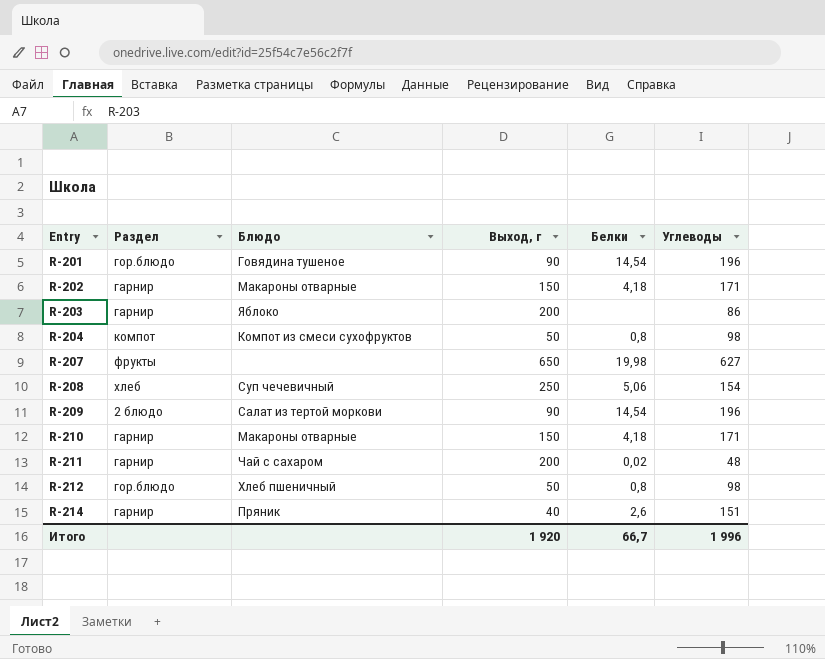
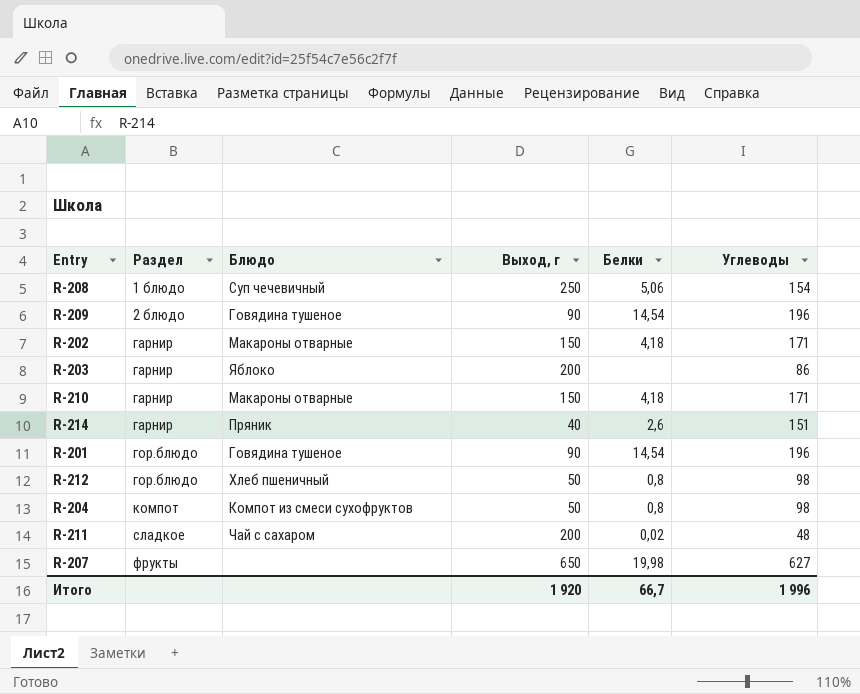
row order: Entry ascending -> Раздел ascending
R-208 | Раздел: хлеб -> 1 блюдо
R-209 | Блюдо: Салат из тертой моркови -> Говядина тушеное
R-211 | Раздел: гарнир -> сладкое

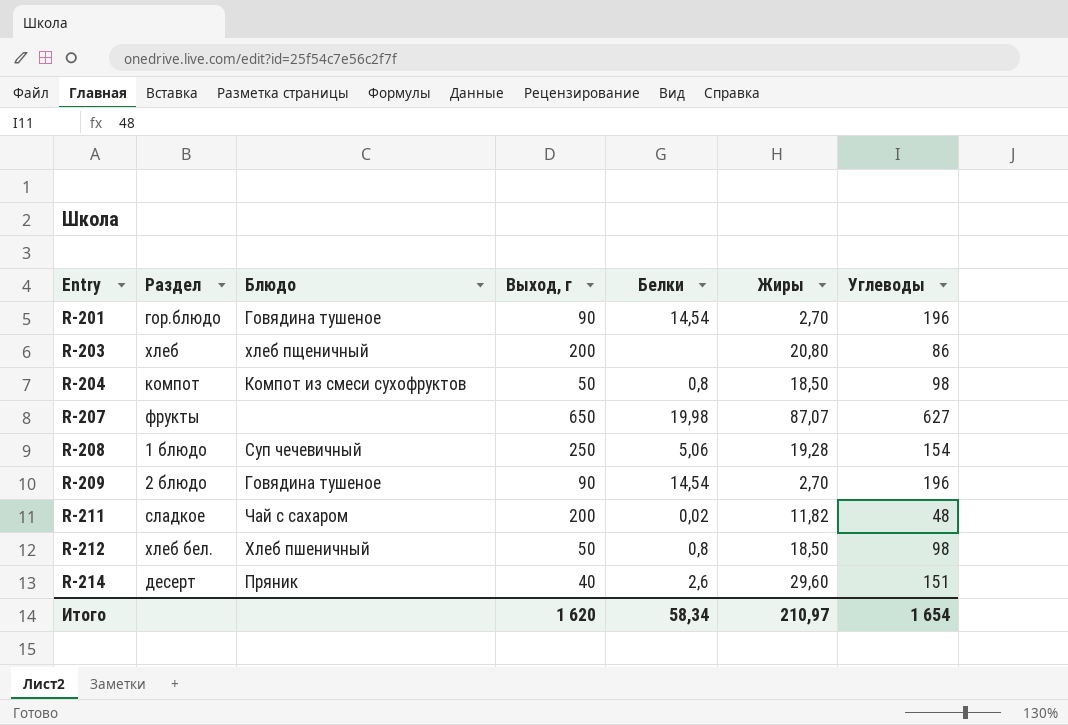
row order: Раздел ascending -> Entry ascending
column Жиры | position: none -> 6
row R-202: гарнир | Макароны отварные | 150 | 4,18 | 171 -> none
row R-210: гарнир | Макароны отварные | 150 | 4,18 | 171 -> none
R-203 | Раздел: гарнир -> хлеб
R-203 | Блюдо: Яблоко -> хлеб пщеничный
R-212 | Раздел: гор.блюдо -> хлеб бел.
R-214 | Раздел: гарнир -> десерт
Итого | Выход, г: 1 920 -> 1 620
Итого | Белки: 66,7 -> 58,34
Итого | Углеводы: 1 996 -> 1 654

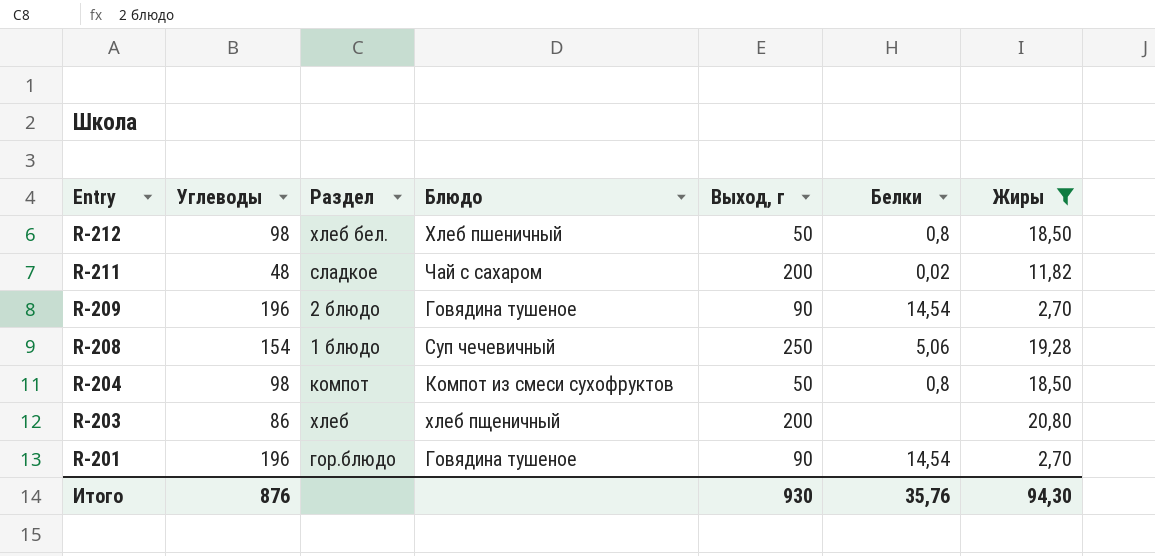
filter: none -> Жиры <= 20,80
row order: Entry ascending -> Entry descending
column Углеводы | position: 7 -> 2
Итого | Углеводы: 1 654 -> 876
Итого | Выход, г: 1 620 -> 930
Итого | Белки: 58,34 -> 35,76
Итого | Жиры: 210,97 -> 94,30

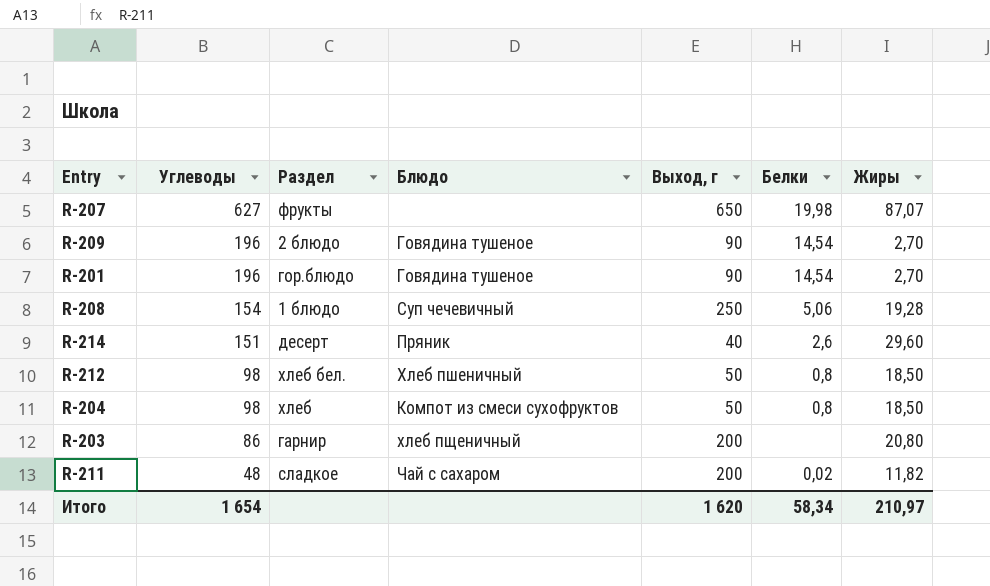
filter: Жиры <= 20,80 -> none
row order: Entry descending -> Углеводы descending
R-204 | Раздел: компот -> хлеб
R-203 | Раздел: хлеб -> гарнир
Итого | Углеводы: 876 -> 1 654
Итого | Выход, г: 930 -> 1 620
Итого | Белки: 35,76 -> 58,34
Итого | Жиры: 94,30 -> 210,97

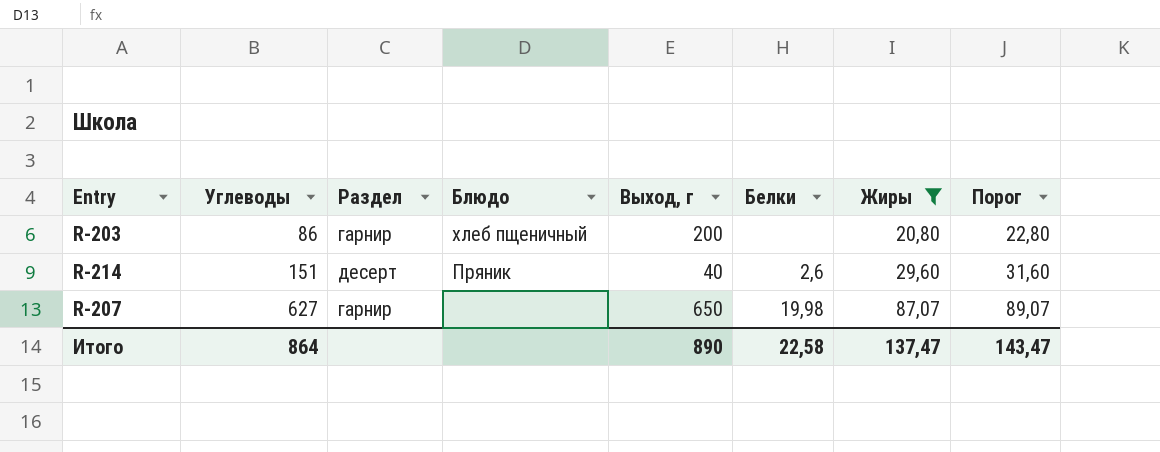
filter: none -> Жиры >= 20,80
row order: Углеводы descending -> Углеводы ascending
column Порог | formula: none -> [Жиры] + 2
R-207 | Раздел: фрукты -> гарнир
Итого | Углеводы: 1 654 -> 864
Итого | Выход, г: 1 620 -> 890
Итого | Белки: 58,34 -> 22,58
Итого | Жиры: 210,97 -> 137,47

